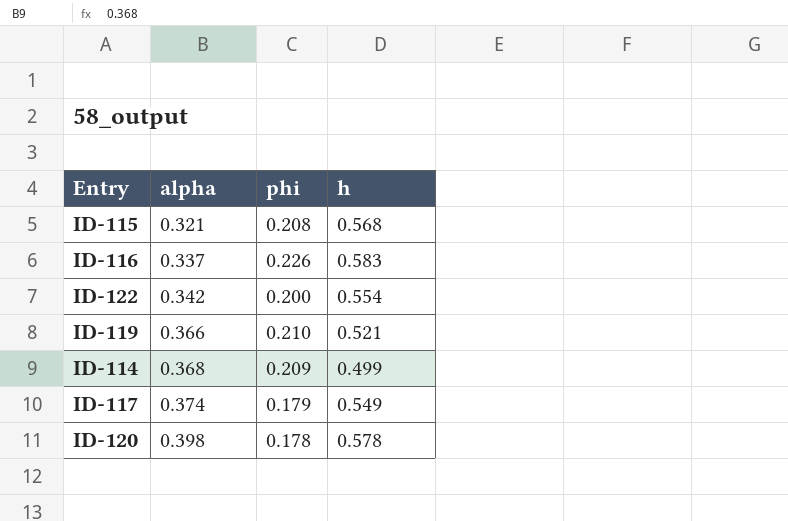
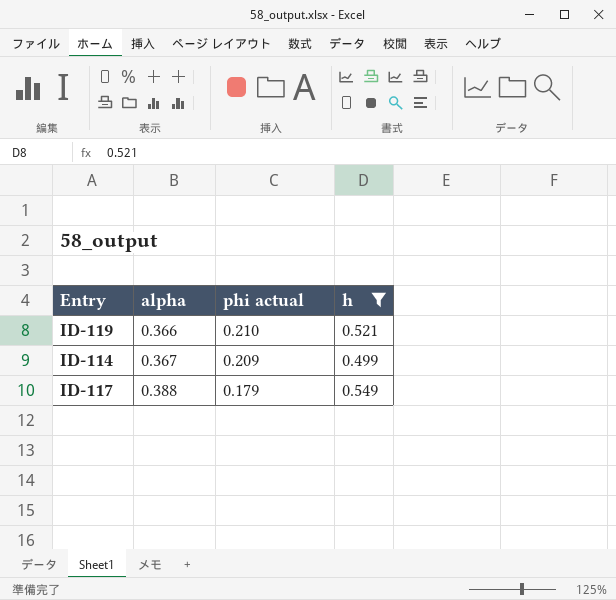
filter: none -> h <= 0.549
column name: phi -> phi actual
ID-114 | alpha: 0.368 -> 0.367
ID-117 | alpha: 0.374 -> 0.388

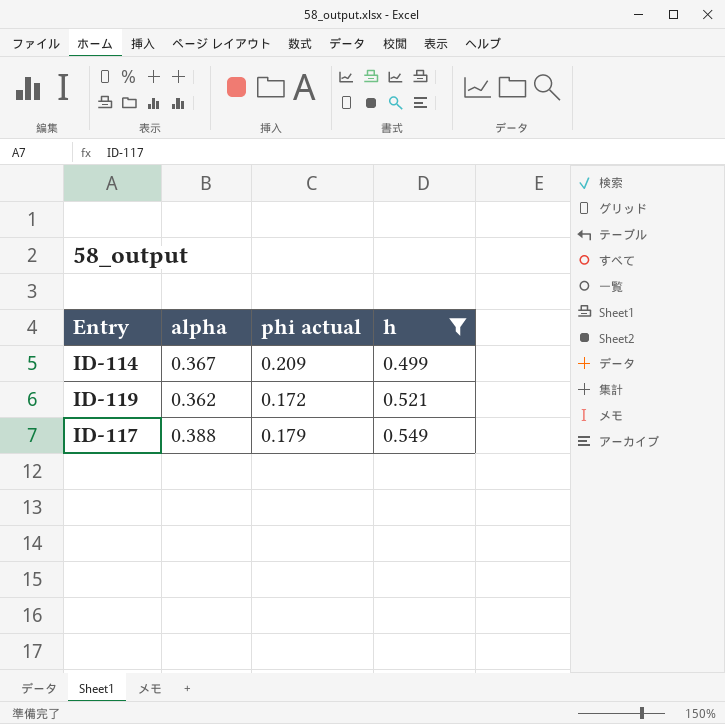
row order: alpha ascending -> h ascending
ID-119 | alpha: 0.366 -> 0.362
ID-119 | phi actual: 0.210 -> 0.172

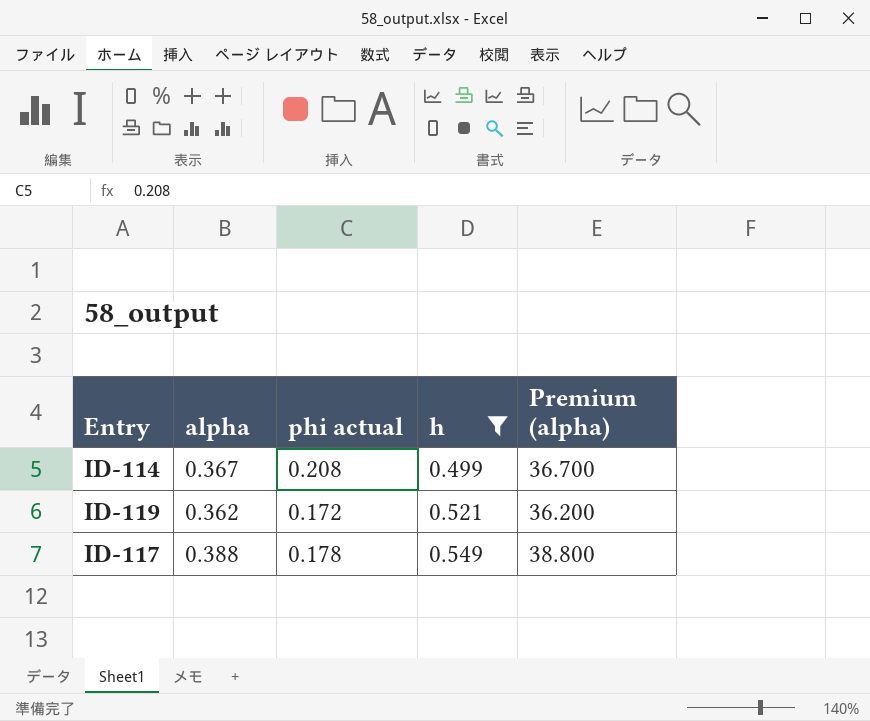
column Premium (alpha) | formula: none -> [alpha] * 100
ID-114 | phi actual: 0.209 -> 0.208
ID-117 | phi actual: 0.179 -> 0.178

